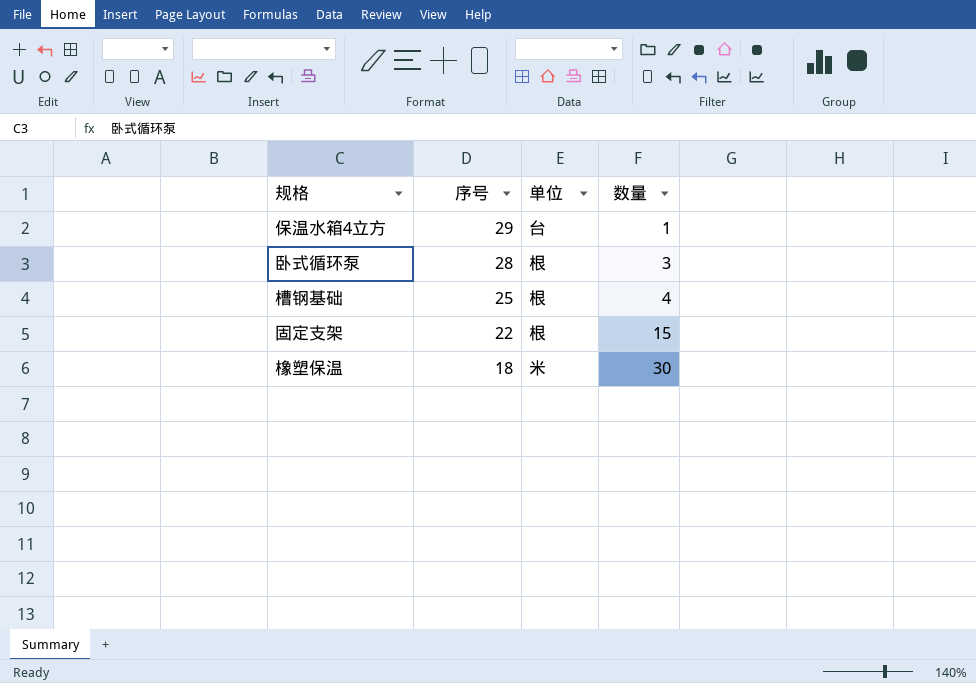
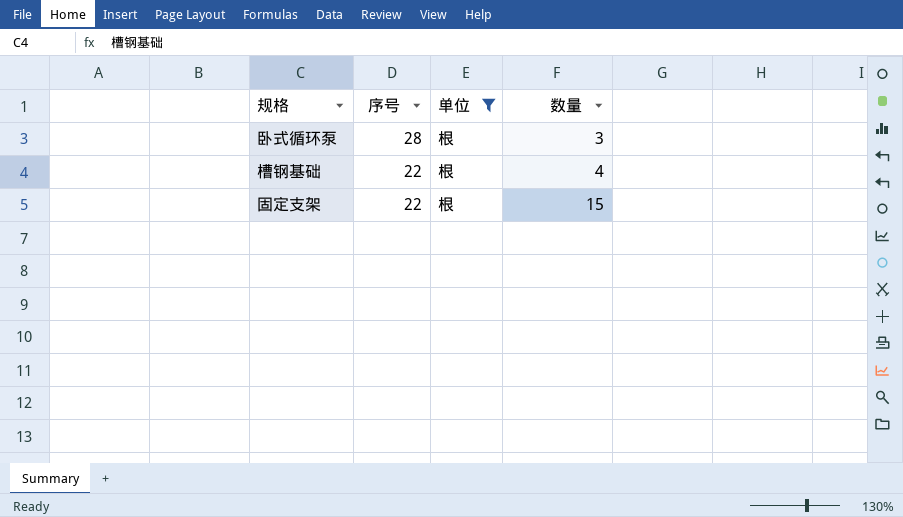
filter: none -> 单位 = 根
槽钢基础 | 序号: 25 -> 22

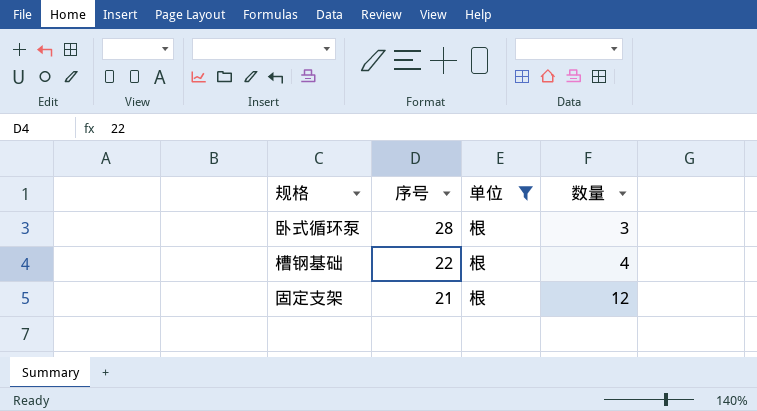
固定支架 | 序号: 22 -> 21
固定支架 | 数量: 15 -> 12

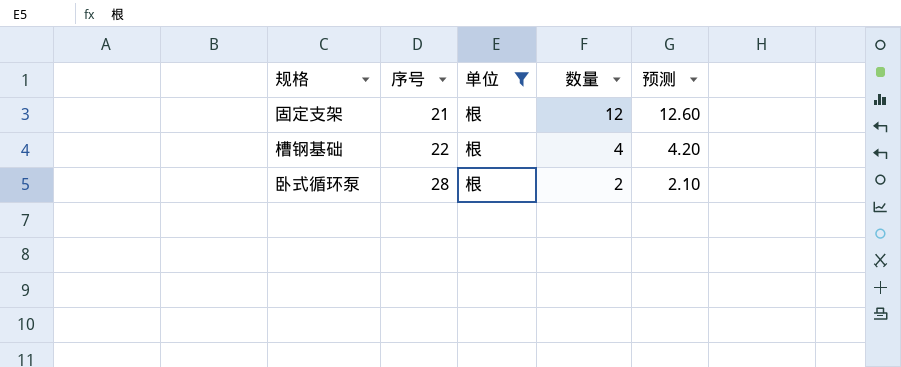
row order: 序号 descending -> 序号 ascending
column 预测 | formula: none -> [数量] * 1.05
卧式循环泵 | 数量: 3 -> 2

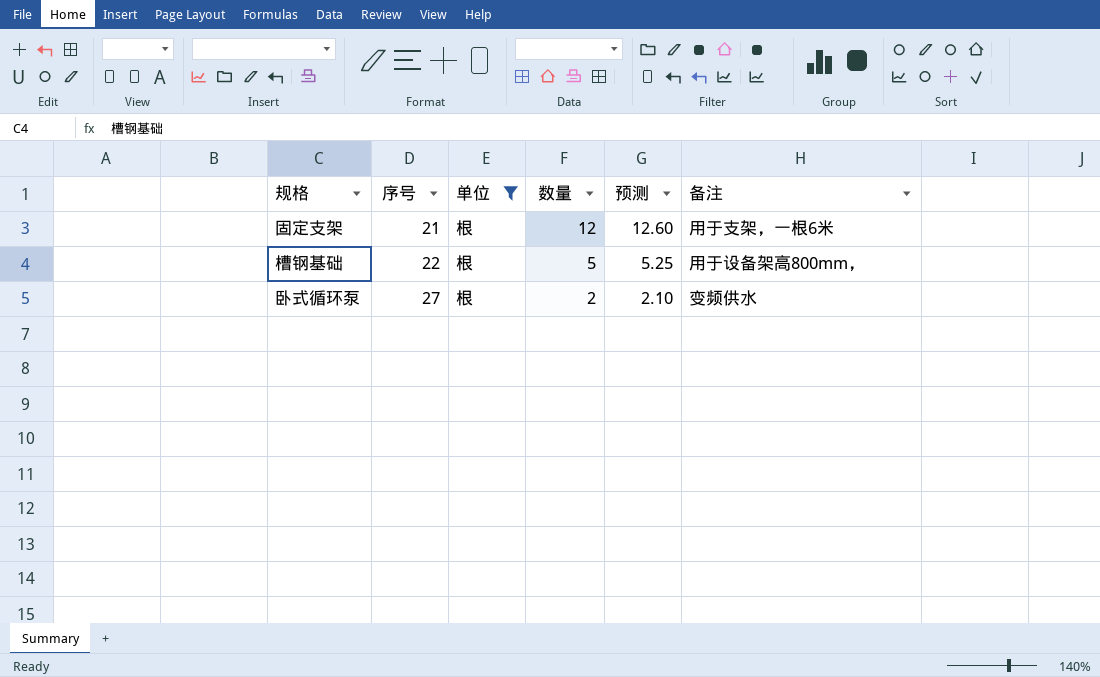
column 备注 | position: none -> 6
槽钢基础 | 数量: 4 -> 5
槽钢基础 | 预测: 4.20 -> 5.25
卧式循环泵 | 序号: 28 -> 27

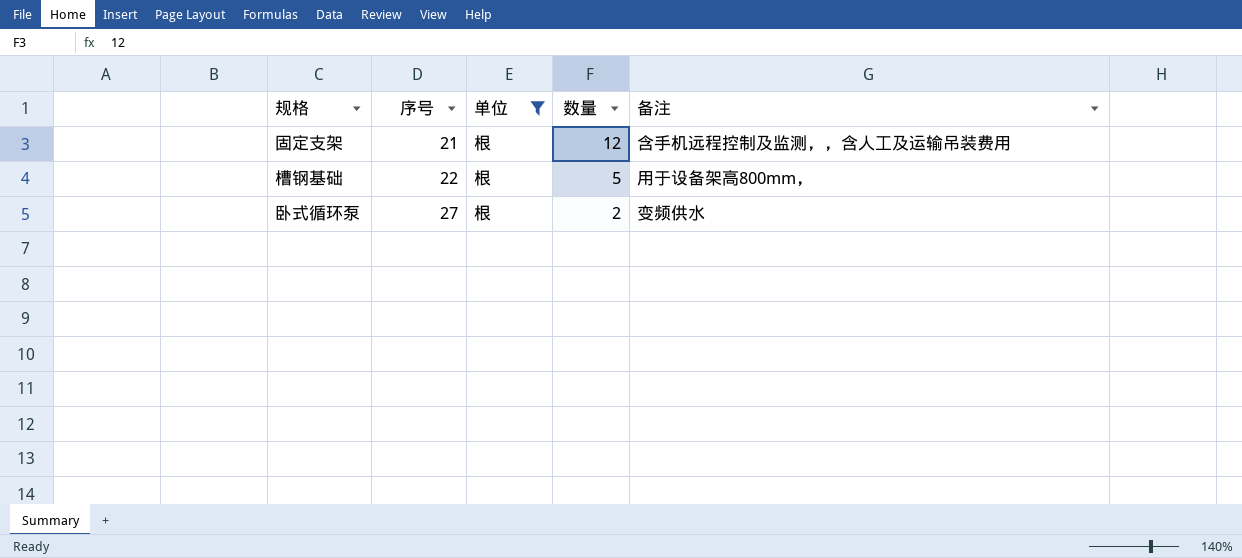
column 预测 | formula: [数量] * 1.05 -> none
固定支架 | 备注: 用于支架，一根6米 -> 含手机远程控制及监测，，含人工及运输吊装费用

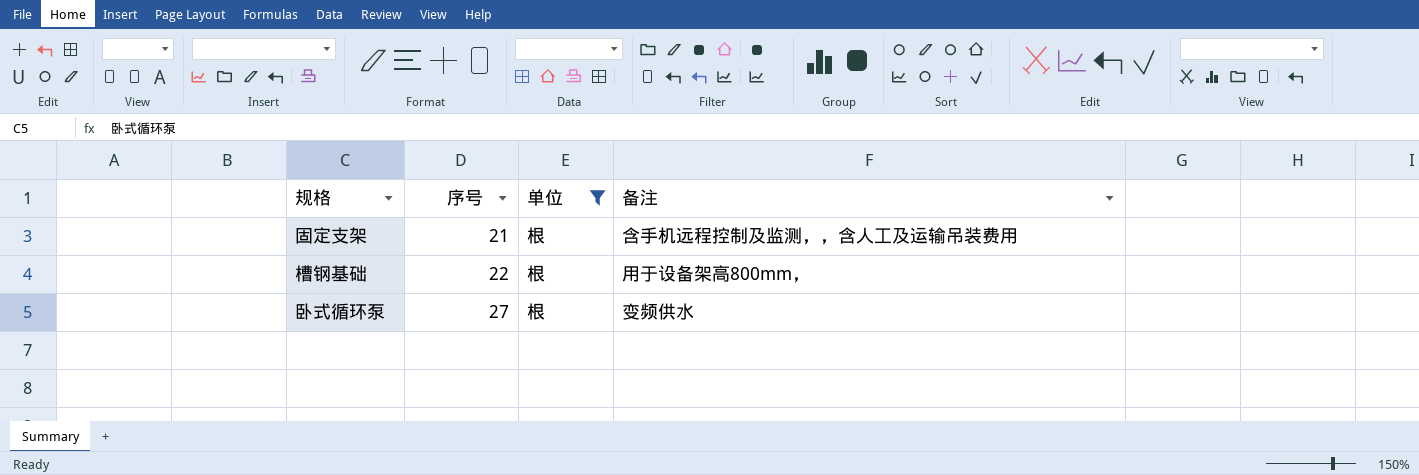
column 数量 | position: 4 -> none

